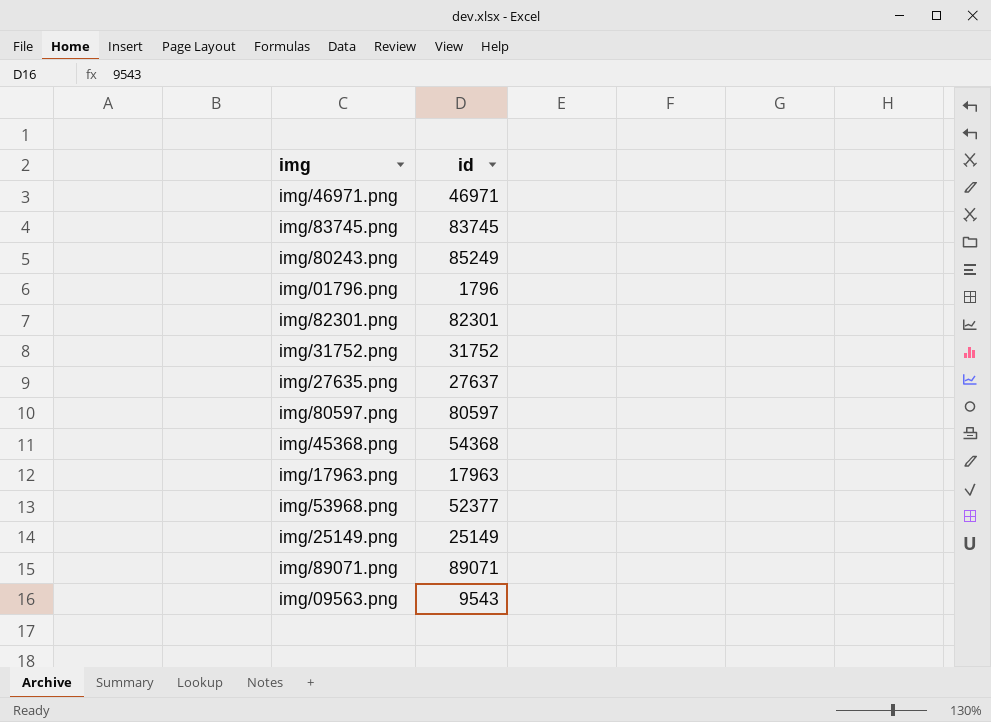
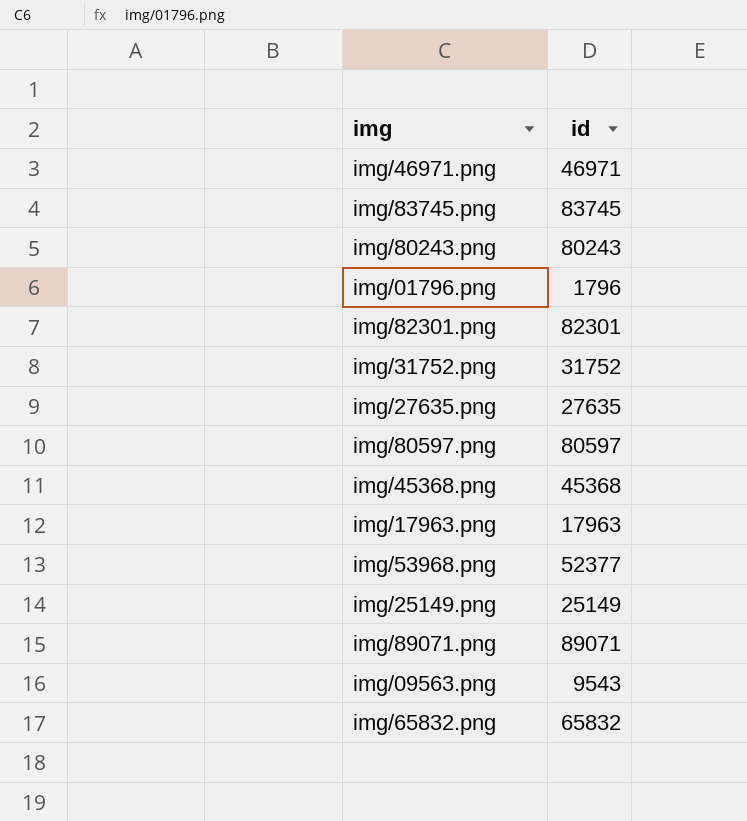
img/80243.png | id: 85249 -> 80243
img/27635.png | id: 27637 -> 27635
img/45368.png | id: 54368 -> 45368
row img/65832.png: none -> 65832

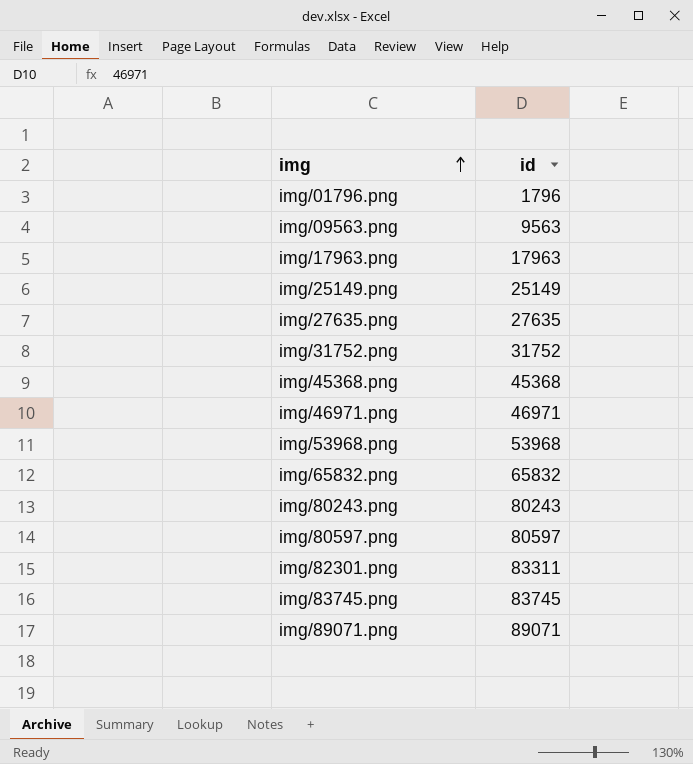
row order: none -> img ascending
img/09563.png | id: 9543 -> 9563
img/53968.png | id: 52377 -> 53968
img/82301.png | id: 82301 -> 83311

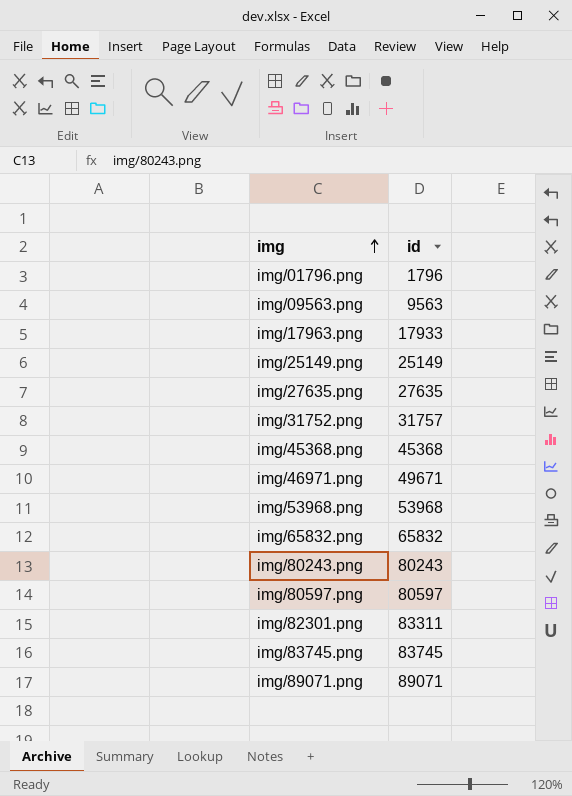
img/17963.png | id: 17963 -> 17933
img/31752.png | id: 31752 -> 31757
img/46971.png | id: 46971 -> 49671

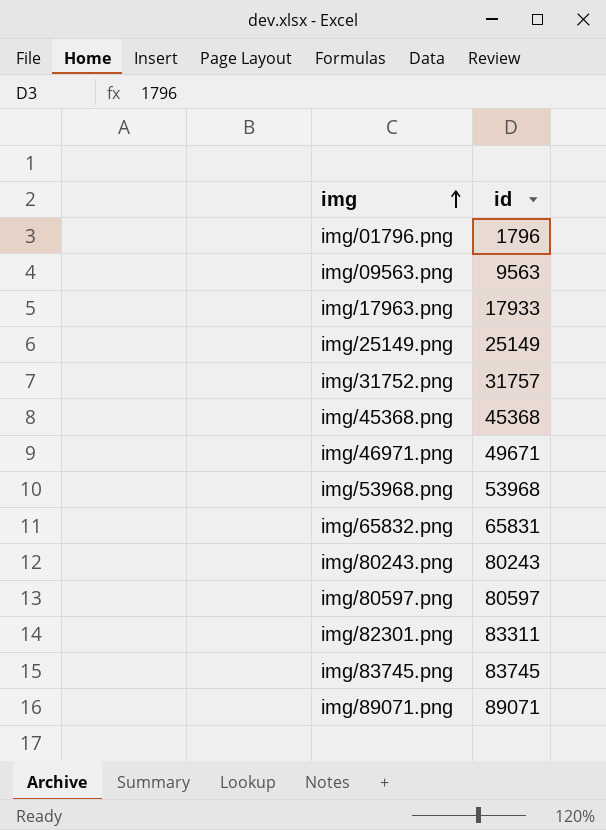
row img/27635.png: 27635 -> none
img/65832.png | id: 65832 -> 65831

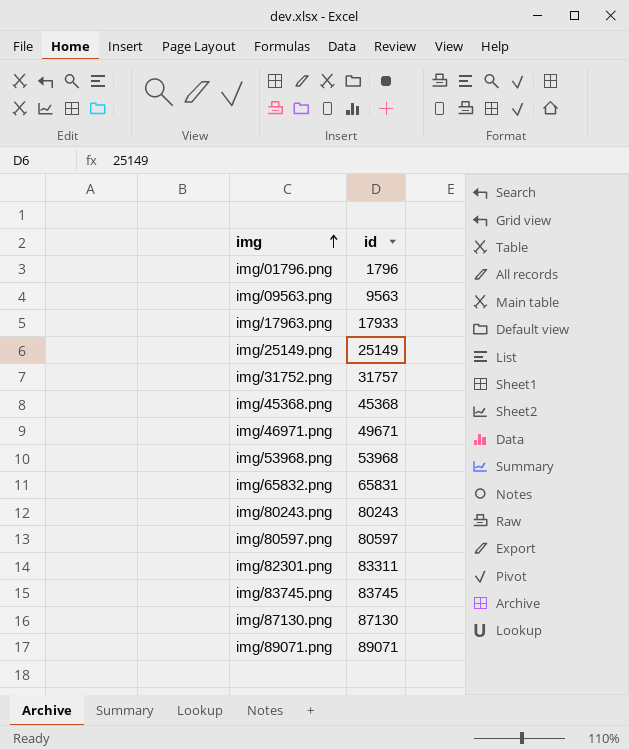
row img/87130.png: none -> 87130

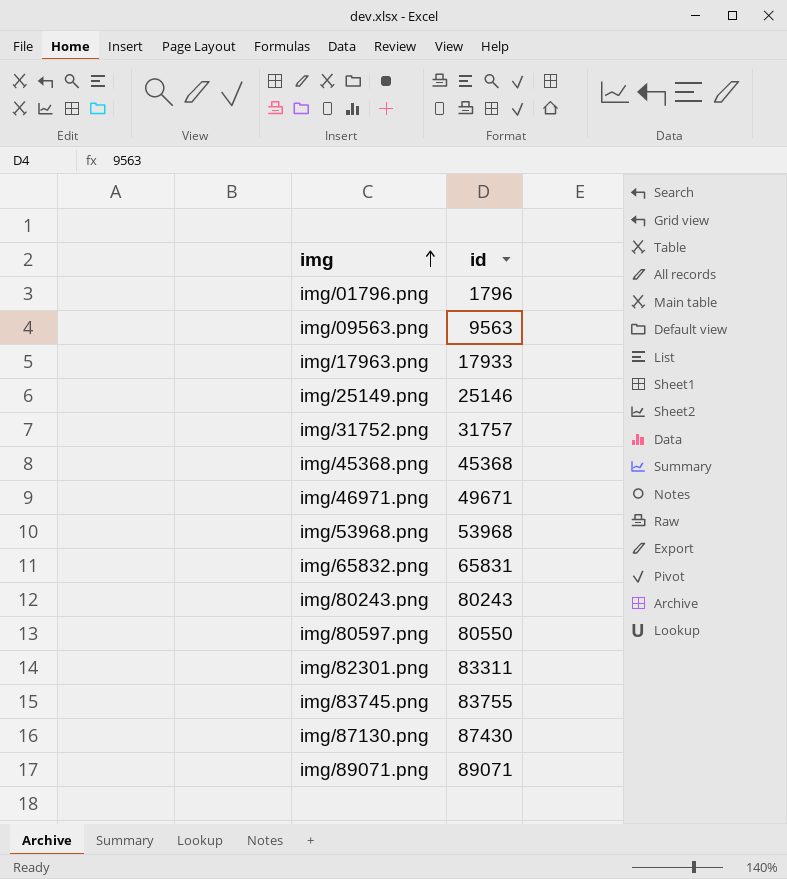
img/25149.png | id: 25149 -> 25146
img/80597.png | id: 80597 -> 80550
img/83745.png | id: 83745 -> 83755
img/87130.png | id: 87130 -> 87430

